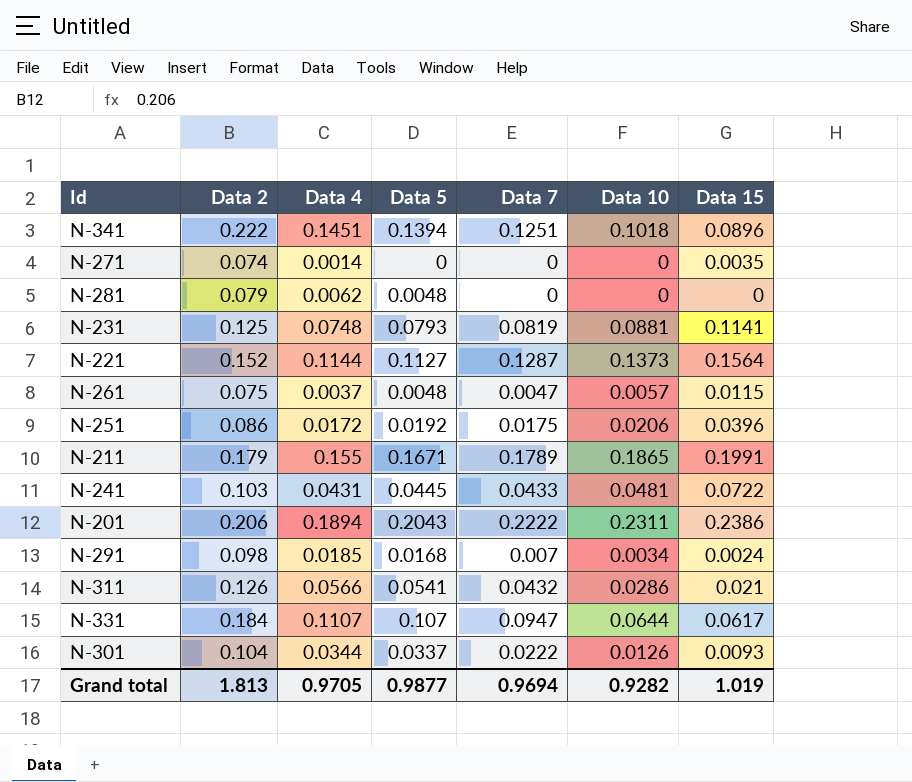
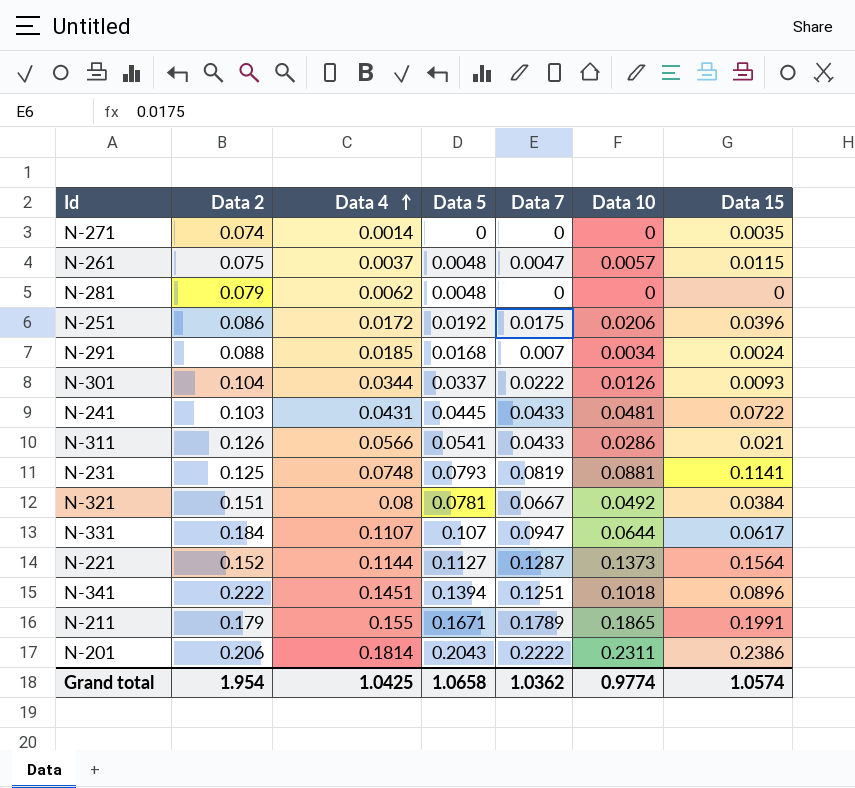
row order: none -> Data 4 ascending
N-291 | Data 2: 0.098 -> 0.088
N-311 | Data 7: 0.0432 -> 0.0433
row N-321: none -> 0.151 | 0.08 | 0.0781 | 0.0667 | 0.0492 | 0.0384
N-201 | Data 4: 0.1894 -> 0.1814
Grand total | Data 2: 1.813 -> 1.954
Grand total | Data 4: 0.9705 -> 1.0425
Grand total | Data 5: 0.9877 -> 1.0658
Grand total | Data 7: 0.9694 -> 1.0362
Grand total | Data 10: 0.9282 -> 0.9774
Grand total | Data 15: 1.019 -> 1.0574

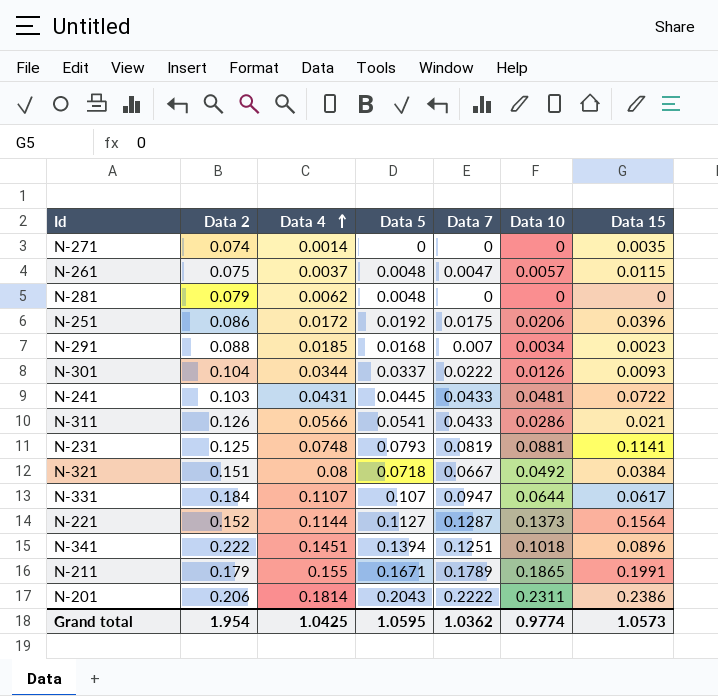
N-291 | Data 15: 0.0024 -> 0.0023
N-321 | Data 5: 0.0781 -> 0.0718
Grand total | Data 5: 1.0658 -> 1.0595
Grand total | Data 15: 1.0574 -> 1.0573

